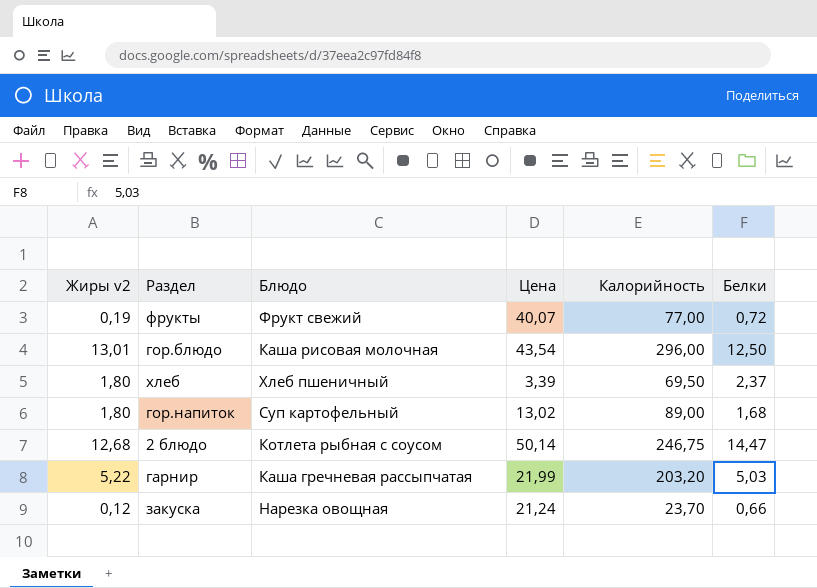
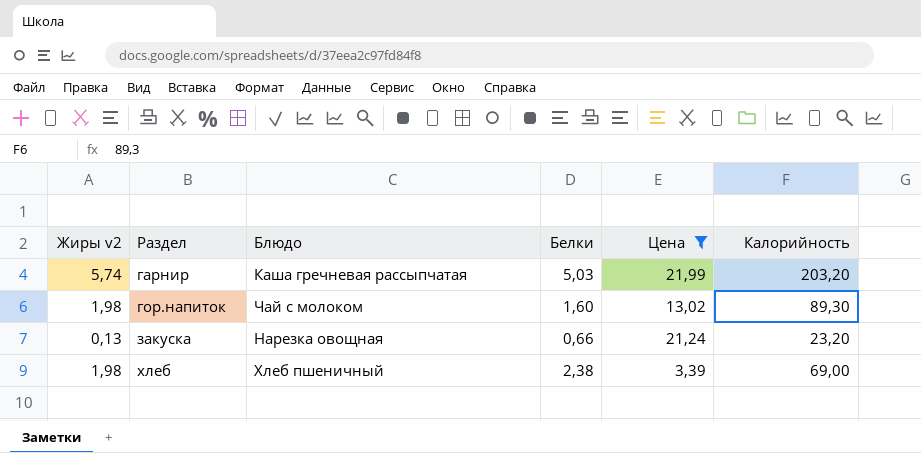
filter: none -> Цена <= 21,99
row order: none -> Раздел ascending
column Белки | position: 6 -> 4
гарнир | Жиры v2: 5,22 -> 5,74
гор.напиток | Жиры v2: 1,80 -> 1,98
гор.напиток | Блюдо: Суп картофельный -> Чай с молоком
гор.напиток | Белки: 1,68 -> 1,60
гор.напиток | Калорийность: 89,00 -> 89,30
закуска | Жиры v2: 0,12 -> 0,13
закуска | Калорийность: 23,70 -> 23,20
хлеб | Жиры v2: 1,80 -> 1,98
хлеб | Белки: 2,37 -> 2,38
хлеб | Калорийность: 69,50 -> 69,00

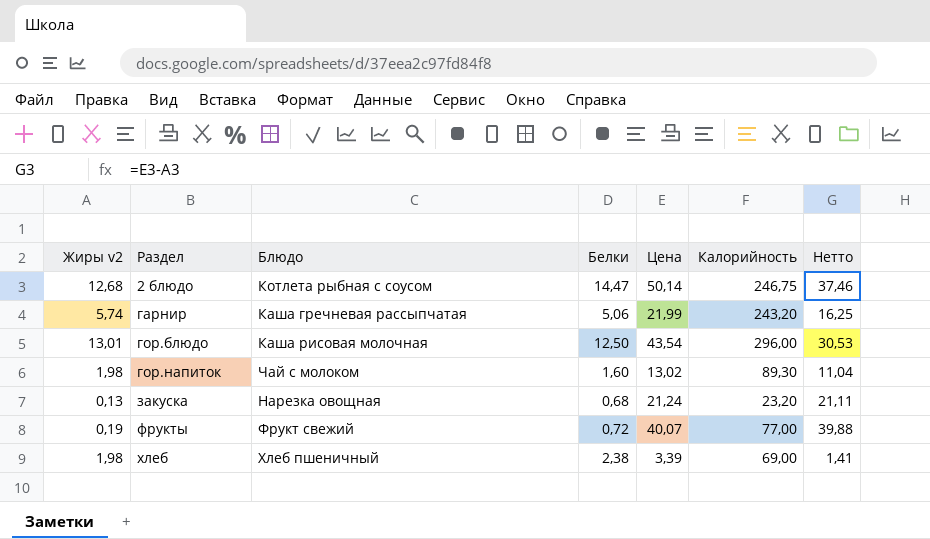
filter: Цена <= 21,99 -> none
column Нетто | formula: none -> [Цена] - [Жиры v2]
гарнир | Белки: 5,03 -> 5,06
гарнир | Калорийность: 203,20 -> 243,20
закуска | Белки: 0,66 -> 0,68

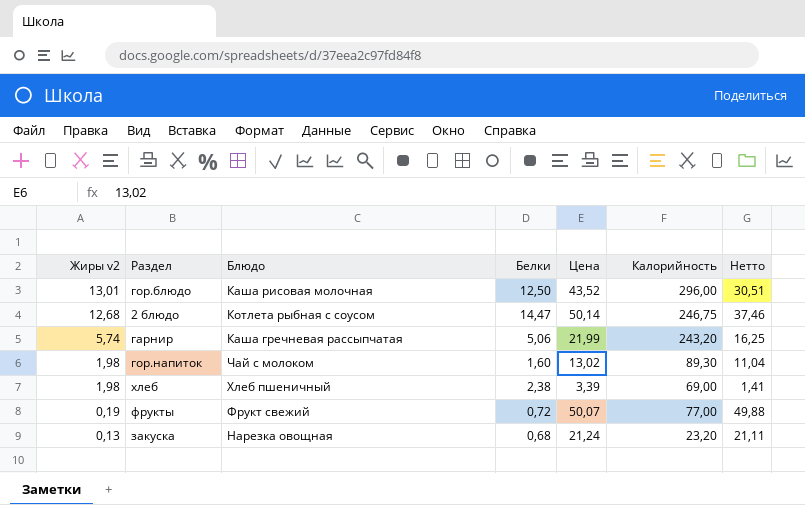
row order: Раздел ascending -> Жиры v2 descending
гор.блюдо | Цена: 43,54 -> 43,52
гор.блюдо | Нетто: 30,53 -> 30,51
фрукты | Цена: 40,07 -> 50,07
фрукты | Нетто: 39,88 -> 49,88

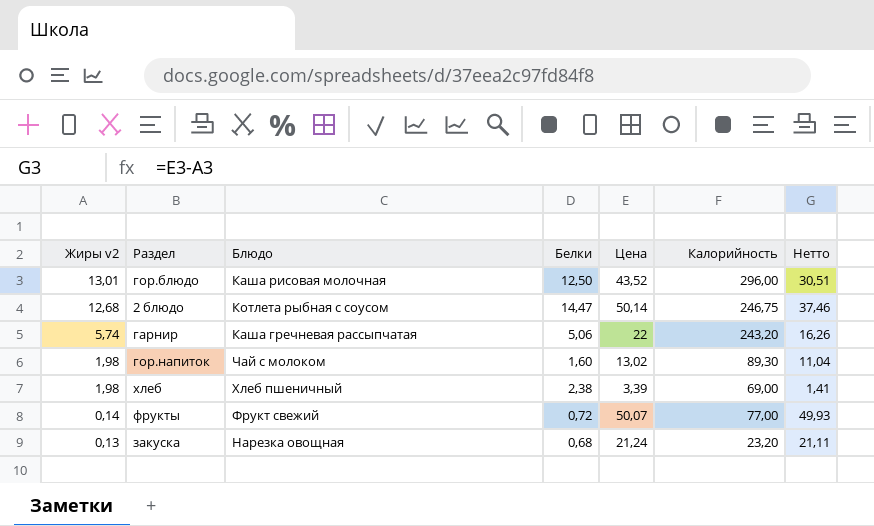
гарнир | Цена: 21,99 -> 22
гарнир | Нетто: 16,25 -> 16,26
фрукты | Жиры v2: 0,19 -> 0,14
фрукты | Нетто: 49,88 -> 49,93

